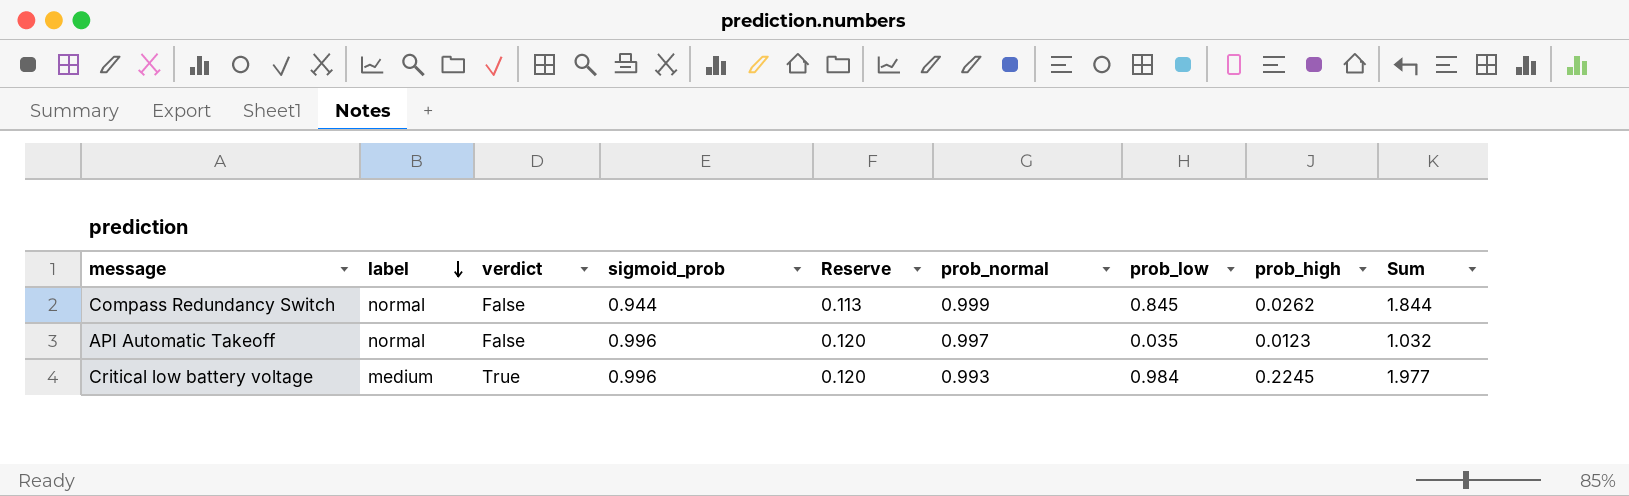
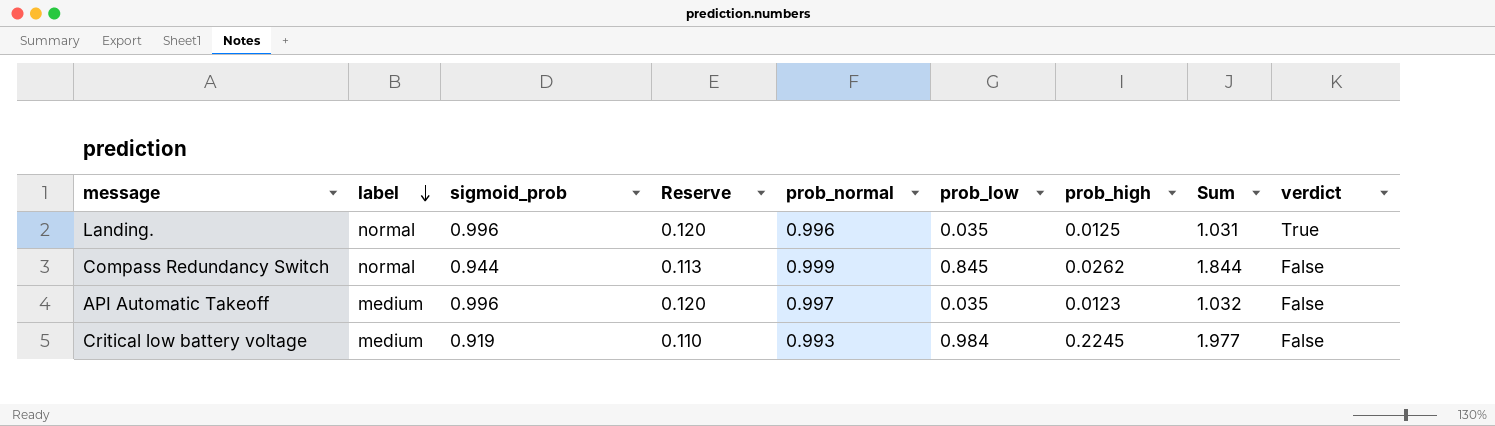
column verdict | position: 3 -> 9
row Landing.: none -> normal | 0.996 | 0.120 | 0.996 | 0.035 | 0.0125 | 1.031 | True
API Automatic Takeoff | label: normal -> medium
Critical low battery voltage | sigmoid_prob: 0.996 -> 0.919
Critical low battery voltage | Reserve: 0.120 -> 0.110
Critical low battery voltage | verdict: True -> False

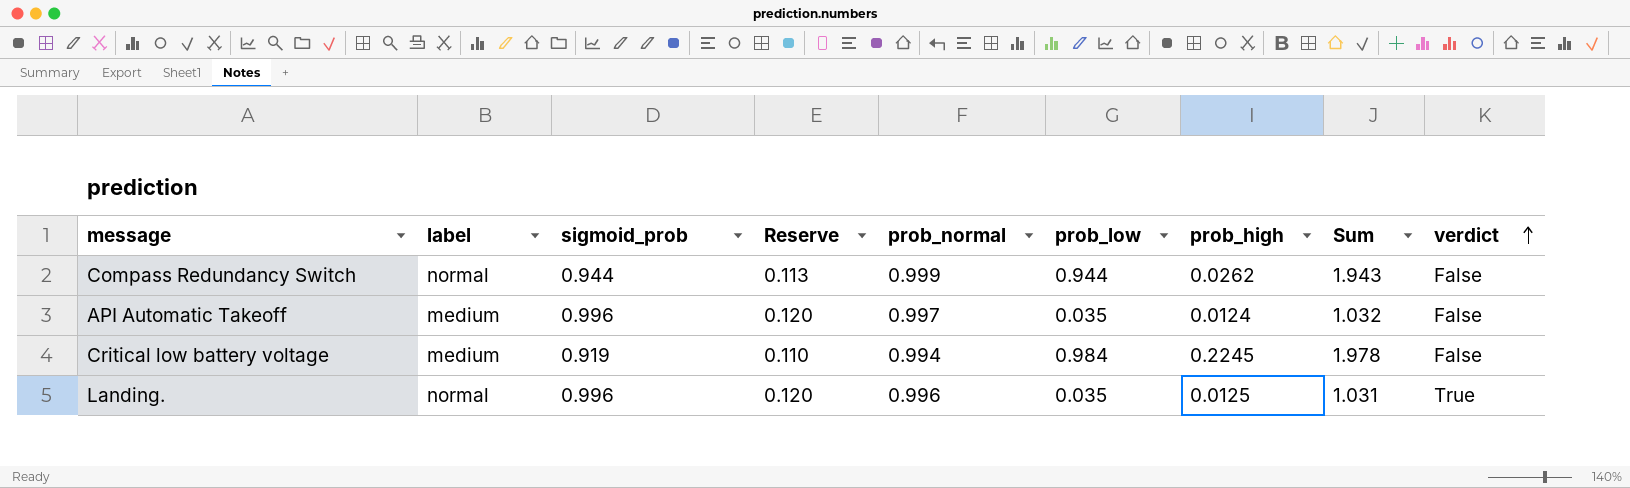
row order: label descending -> verdict ascending
Compass Redundancy Switch | prob_low: 0.845 -> 0.944
Compass Redundancy Switch | Sum: 1.844 -> 1.943
API Automatic Takeoff | prob_high: 0.0123 -> 0.0124
Critical low battery voltage | prob_normal: 0.993 -> 0.994
Critical low battery voltage | Sum: 1.977 -> 1.978

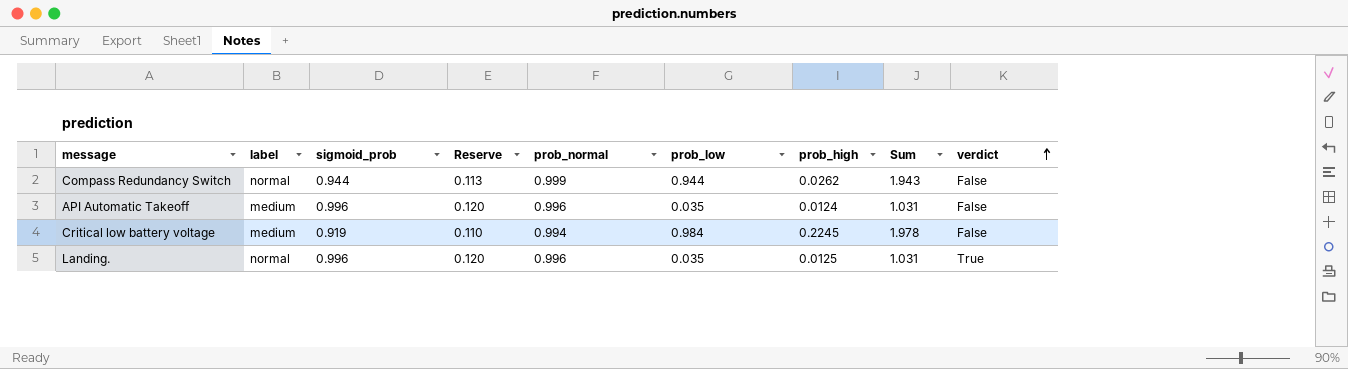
API Automatic Takeoff | prob_normal: 0.997 -> 0.996
API Automatic Takeoff | Sum: 1.032 -> 1.031

